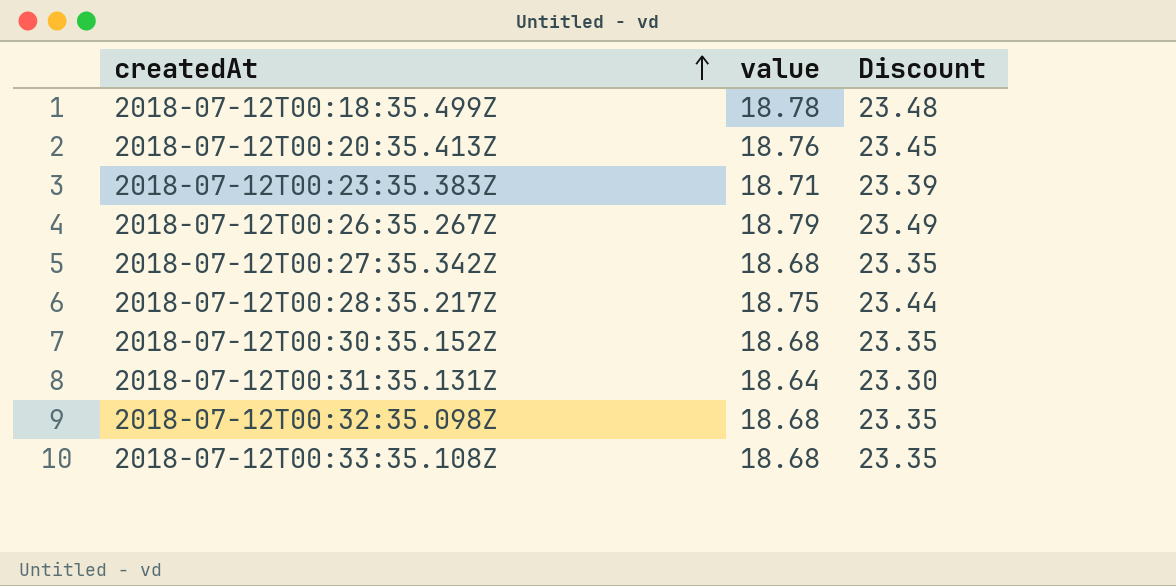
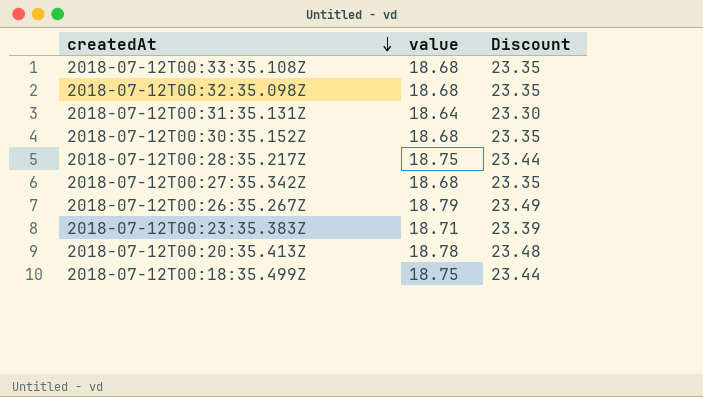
row order: createdAt ascending -> createdAt descending
2018-07-12T00:20:35.413Z | value: 18.76 -> 18.78
2018-07-12T00:20:35.413Z | Discount: 23.45 -> 23.48
2018-07-12T00:18:35.499Z | value: 18.78 -> 18.75
2018-07-12T00:18:35.499Z | Discount: 23.48 -> 23.44

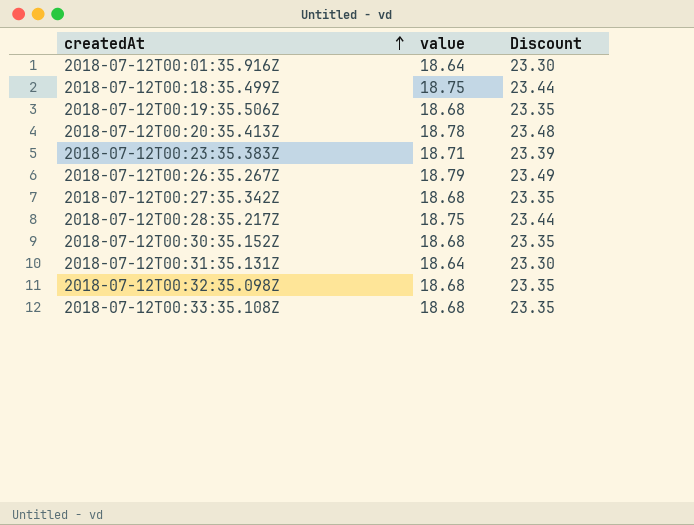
row order: createdAt descending -> createdAt ascending
row 2018-07-12T00:01:35.916Z: none -> 18.64 | 23.30
row 2018-07-12T00:19:35.506Z: none -> 18.68 | 23.35

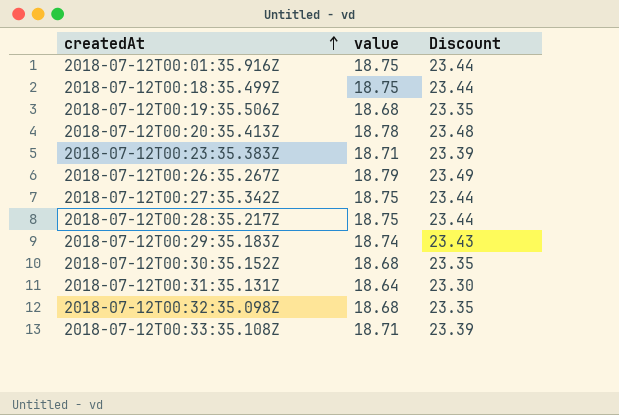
2018-07-12T00:01:35.916Z | value: 18.64 -> 18.75
2018-07-12T00:01:35.916Z | Discount: 23.30 -> 23.44
2018-07-12T00:27:35.342Z | value: 18.68 -> 18.75
2018-07-12T00:27:35.342Z | Discount: 23.35 -> 23.44
row 2018-07-12T00:29:35.183Z: none -> 18.74 | 23.43
2018-07-12T00:33:35.108Z | value: 18.68 -> 18.71
2018-07-12T00:33:35.108Z | Discount: 23.35 -> 23.39

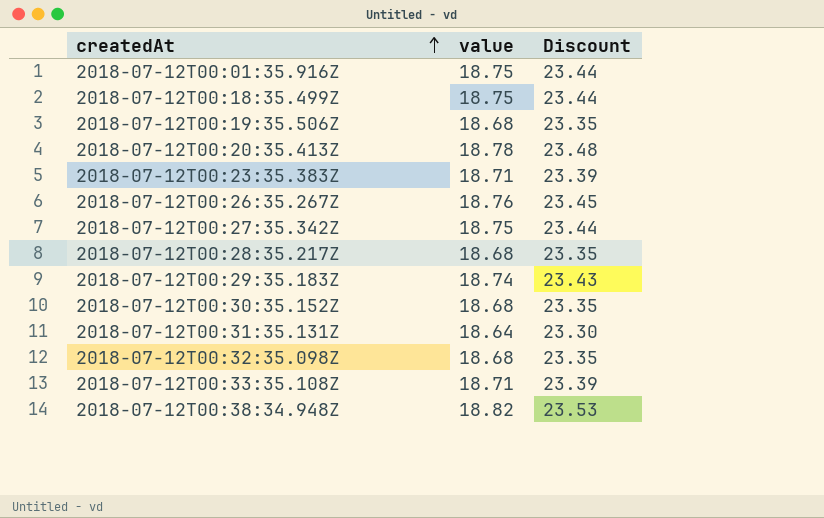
2018-07-12T00:26:35.267Z | value: 18.79 -> 18.76
2018-07-12T00:26:35.267Z | Discount: 23.49 -> 23.45
2018-07-12T00:28:35.217Z | value: 18.75 -> 18.68
2018-07-12T00:28:35.217Z | Discount: 23.44 -> 23.35
row 2018-07-12T00:38:34.948Z: none -> 18.82 | 23.53

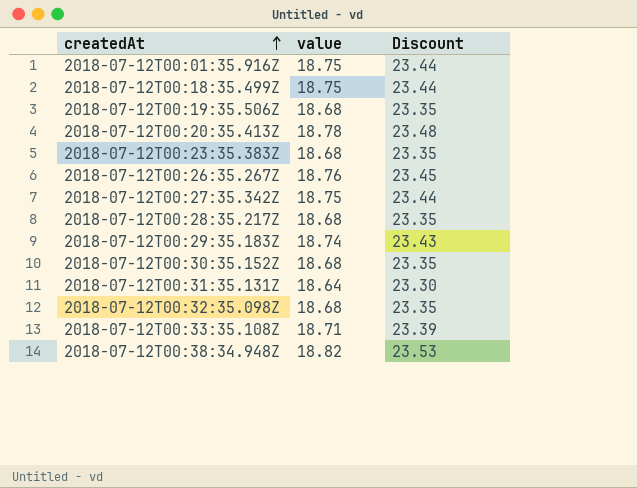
2018-07-12T00:23:35.383Z | value: 18.71 -> 18.68
2018-07-12T00:23:35.383Z | Discount: 23.39 -> 23.35

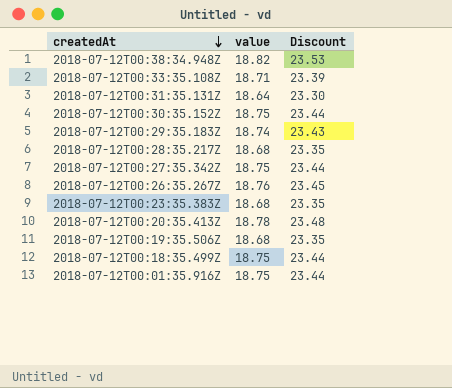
row order: createdAt ascending -> createdAt descending
row 2018-07-12T00:32:35.098Z: 18.68 | 23.35 -> none
2018-07-12T00:30:35.152Z | value: 18.68 -> 18.75
2018-07-12T00:30:35.152Z | Discount: 23.35 -> 23.44

